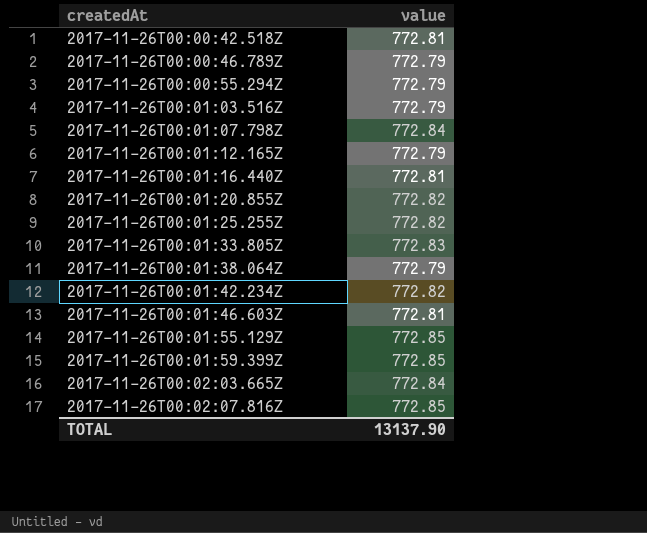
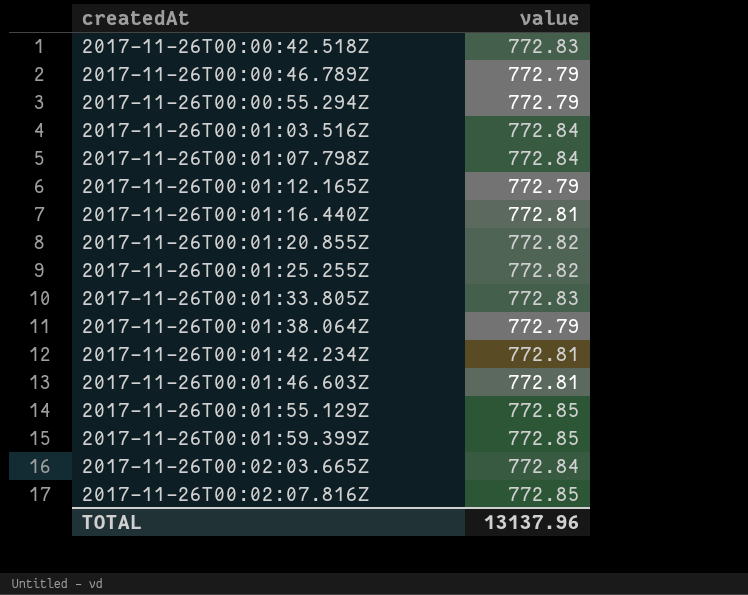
2017-11-26T00:00:42.518Z | value: 772.81 -> 772.83
2017-11-26T00:01:03.516Z | value: 772.79 -> 772.84
2017-11-26T00:01:42.234Z | value: 772.82 -> 772.81
TOTAL | value: 13137.90 -> 13137.96

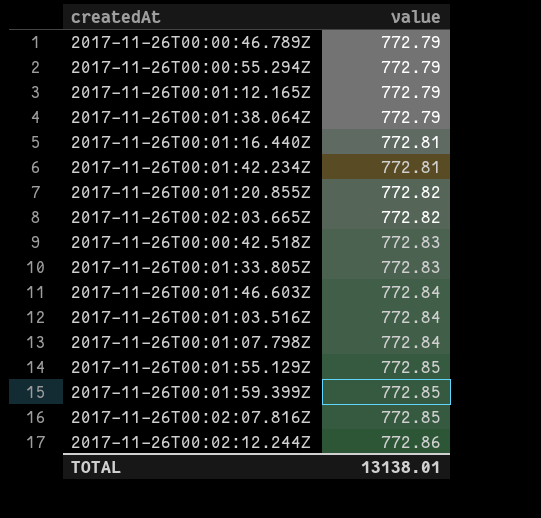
row order: createdAt ascending -> value ascending
row 2017-11-26T00:01:25.255Z: 772.82 -> none
2017-11-26T00:02:03.665Z | value: 772.84 -> 772.82
2017-11-26T00:01:46.603Z | value: 772.81 -> 772.84
row 2017-11-26T00:02:12.244Z: none -> 772.86
TOTAL | value: 13137.96 -> 13138.01

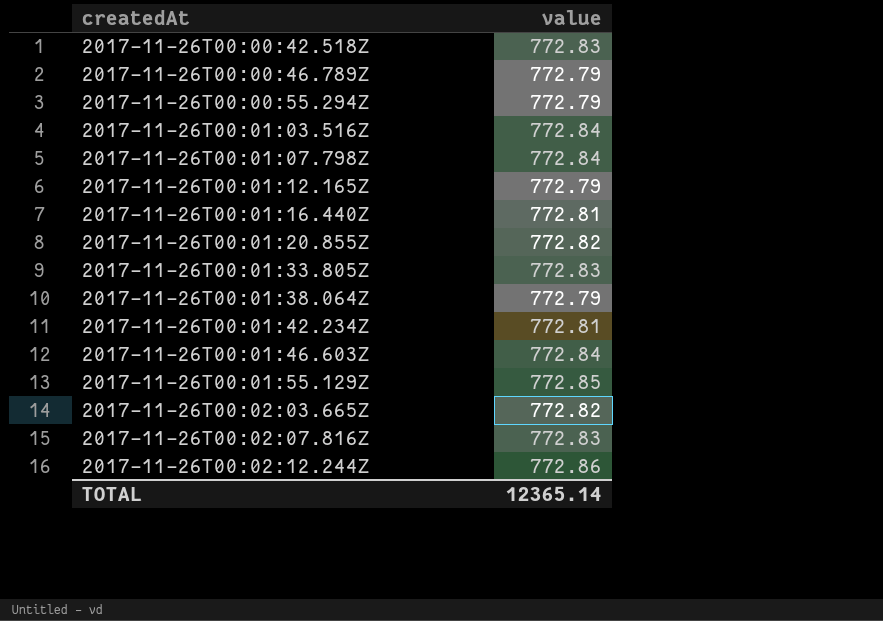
row order: value ascending -> createdAt ascending
row 2017-11-26T00:01:59.399Z: 772.85 -> none
2017-11-26T00:02:07.816Z | value: 772.85 -> 772.83
TOTAL | value: 13138.01 -> 12365.14

